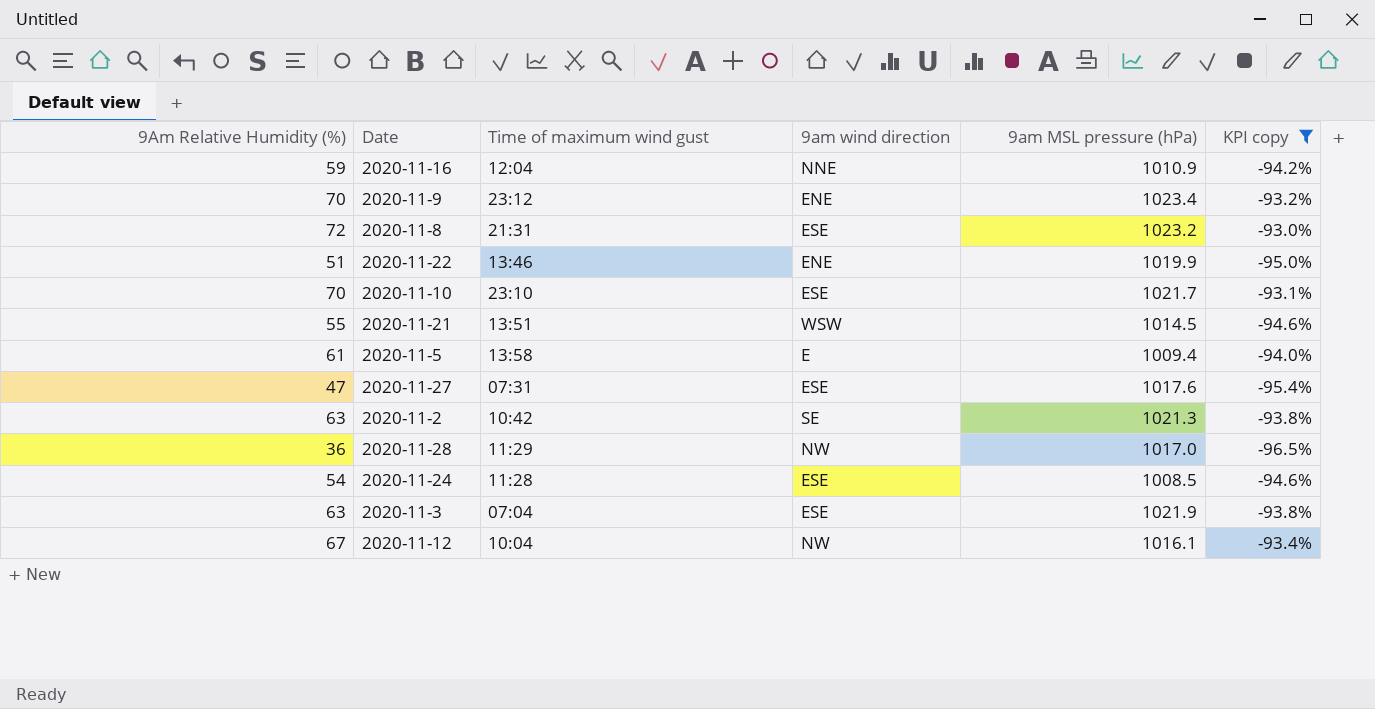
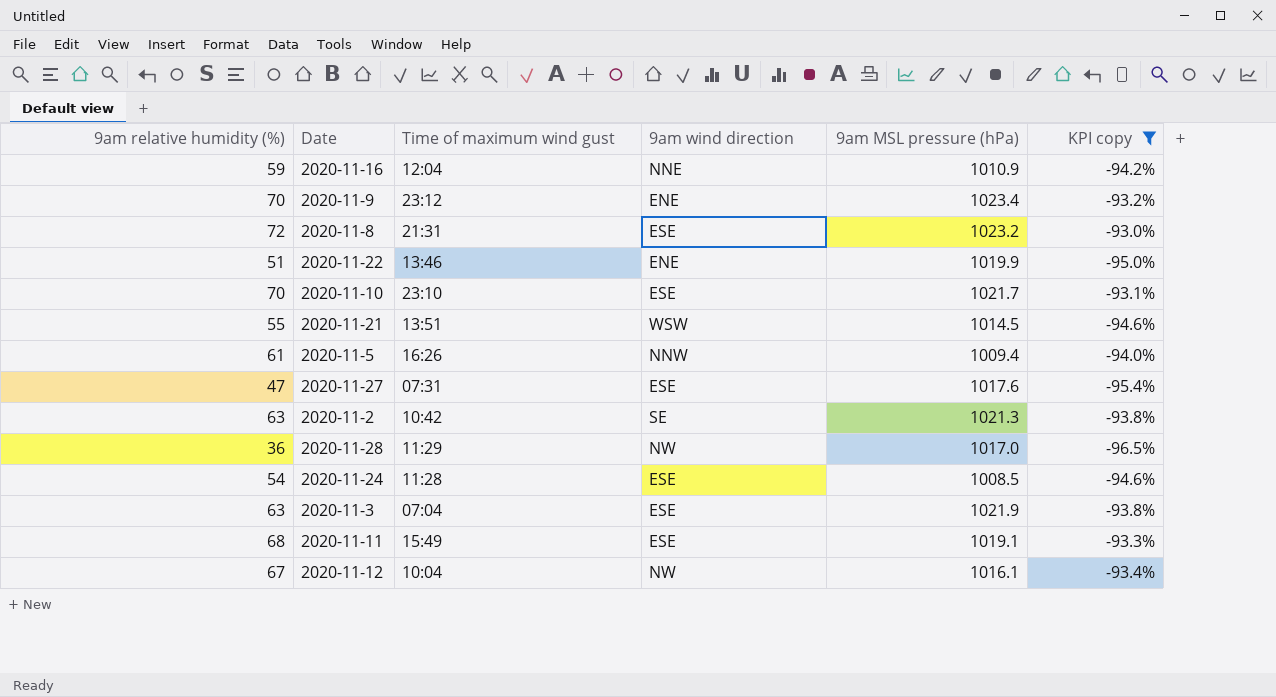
column name: 9Am Relative Humidity (%) -> 9am relative humidity (%)
2020-11-5 | Time of maximum wind gust: 13:58 -> 16:26
2020-11-5 | 9am wind direction: E -> NNW
row 2020-11-11: none -> 68 | 15:49 | ESE | 1019.1 | -93.3%

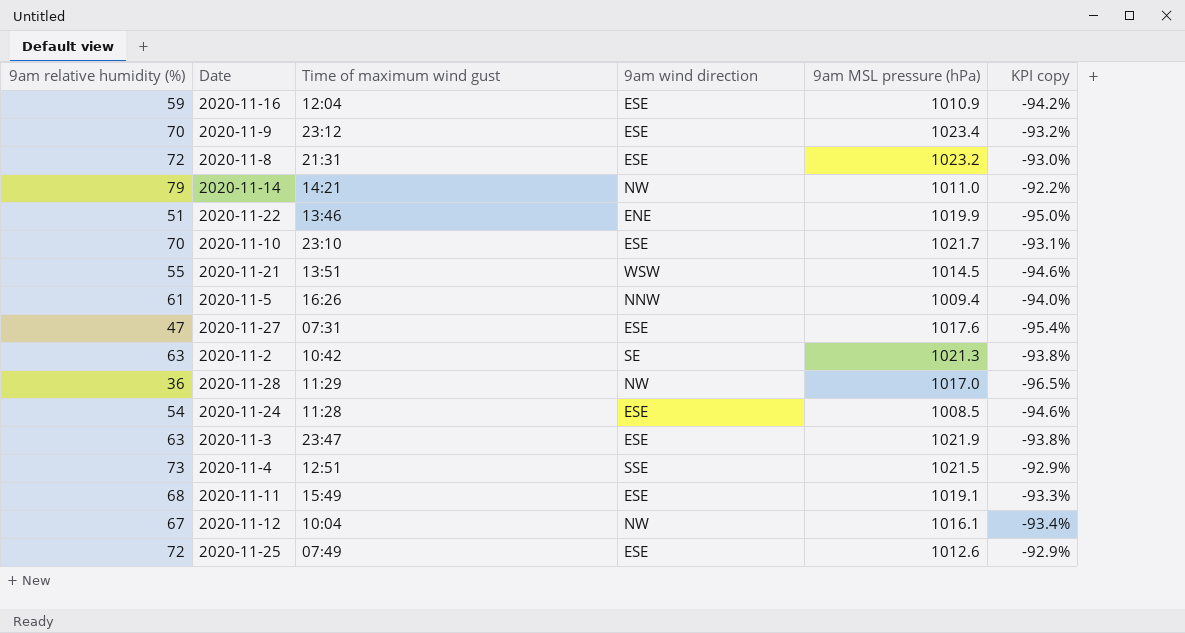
filter: KPI copy <= -93.0% -> none
2020-11-16 | 9am wind direction: NNE -> ESE
2020-11-9 | 9am wind direction: ENE -> ESE
2020-11-3 | Time of maximum wind gust: 07:04 -> 23:47

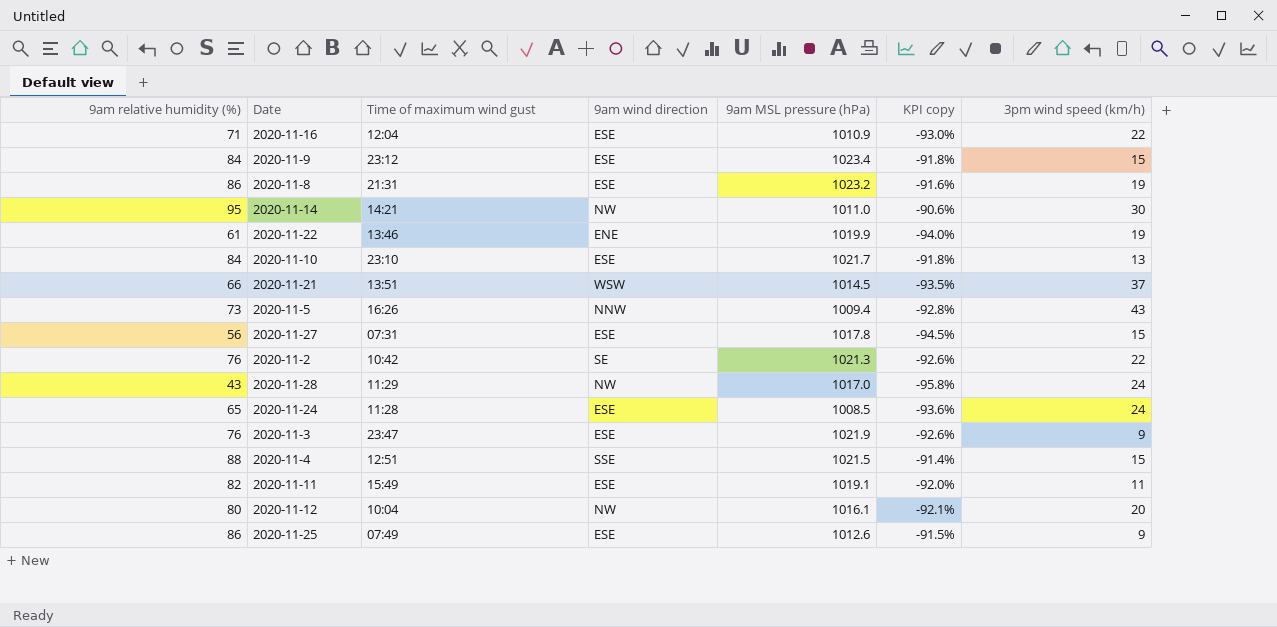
column 3pm wind speed (km/h) | position: none -> 7
2020-11-16 | 9am relative humidity (%): 59 -> 71
2020-11-16 | KPI copy: -94.2% -> -93.0%
2020-11-9 | 9am relative humidity (%): 70 -> 84
2020-11-9 | KPI copy: -93.2% -> -91.8%
2020-11-8 | 9am relative humidity (%): 72 -> 86
2020-11-8 | KPI copy: -93.0% -> -91.6%
2020-11-14 | 9am relative humidity (%): 79 -> 95
2020-11-14 | KPI copy: -92.2% -> -90.6%
2020-11-22 | 9am relative humidity (%): 51 -> 61
2020-11-22 | KPI copy: -95.0% -> -94.0%
2020-11-10 | 9am relative humidity (%): 70 -> 84
2020-11-10 | KPI copy: -93.1% -> -91.8%
2020-11-21 | 9am relative humidity (%): 55 -> 66
2020-11-21 | KPI copy: -94.6% -> -93.5%
2020-11-5 | 9am relative humidity (%): 61 -> 73
2020-11-5 | KPI copy: -94.0% -> -92.8%
2020-11-27 | 9am relative humidity (%): 47 -> 56
2020-11-27 | 9am MSL pressure (hPa): 1017.6 -> 1017.8
2020-11-27 | KPI copy: -95.4% -> -94.5%
2020-11-2 | 9am relative humidity (%): 63 -> 76
2020-11-2 | KPI copy: -93.8% -> -92.6%
2020-11-28 | 9am relative humidity (%): 36 -> 43
2020-11-28 | KPI copy: -96.5% -> -95.8%
2020-11-24 | 9am relative humidity (%): 54 -> 65
2020-11-24 | KPI copy: -94.6% -> -93.6%
2020-11-3 | 9am relative humidity (%): 63 -> 76
2020-11-3 | KPI copy: -93.8% -> -92.6%
2020-11-4 | 9am relative humidity (%): 73 -> 88
2020-11-4 | KPI copy: -92.9% -> -91.4%
2020-11-11 | 9am relative humidity (%): 68 -> 82
2020-11-11 | KPI copy: -93.3% -> -92.0%
2020-11-12 | 9am relative humidity (%): 67 -> 80
2020-11-12 | KPI copy: -93.4% -> -92.1%
2020-11-25 | 9am relative humidity (%): 72 -> 86
2020-11-25 | KPI copy: -92.9% -> -91.5%

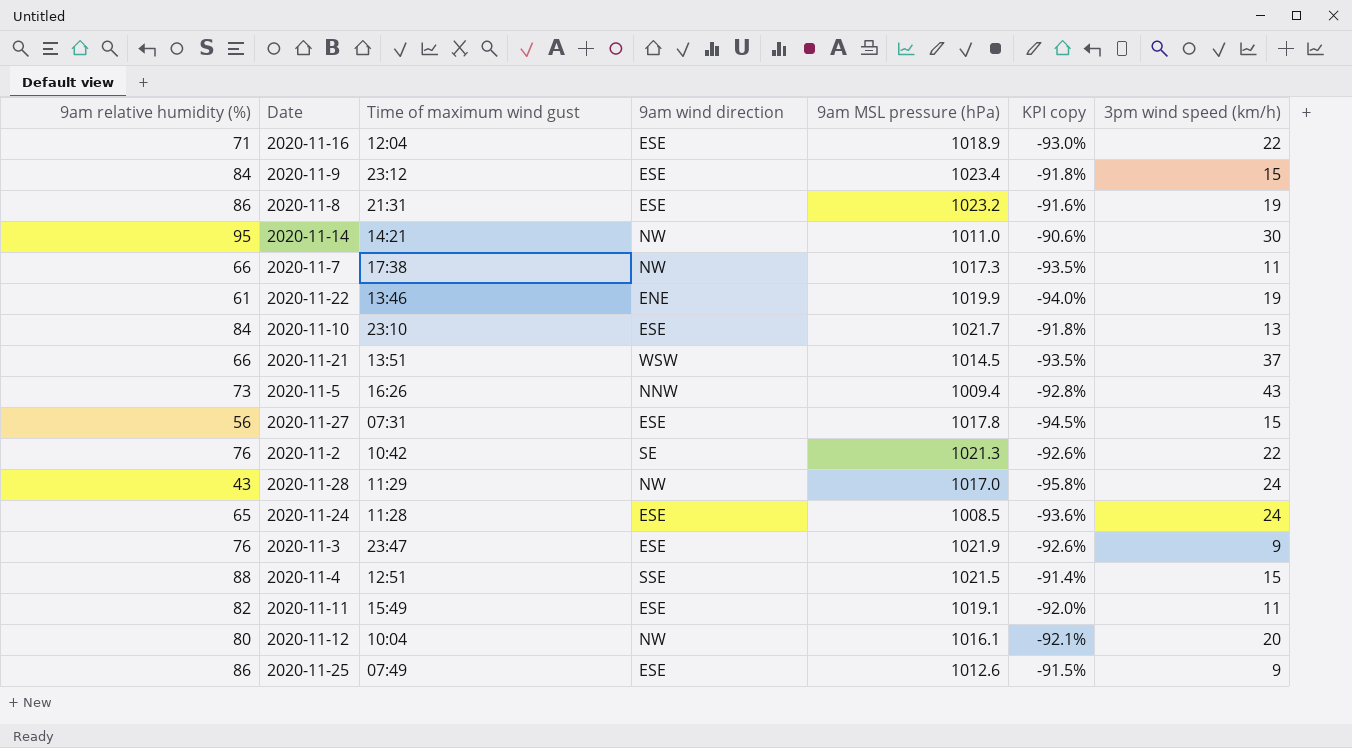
2020-11-16 | 9am MSL pressure (hPa): 1010.9 -> 1018.9
row 2020-11-7: none -> 66 | 17:38 | NW | 1017.3 | -93.5% | 11

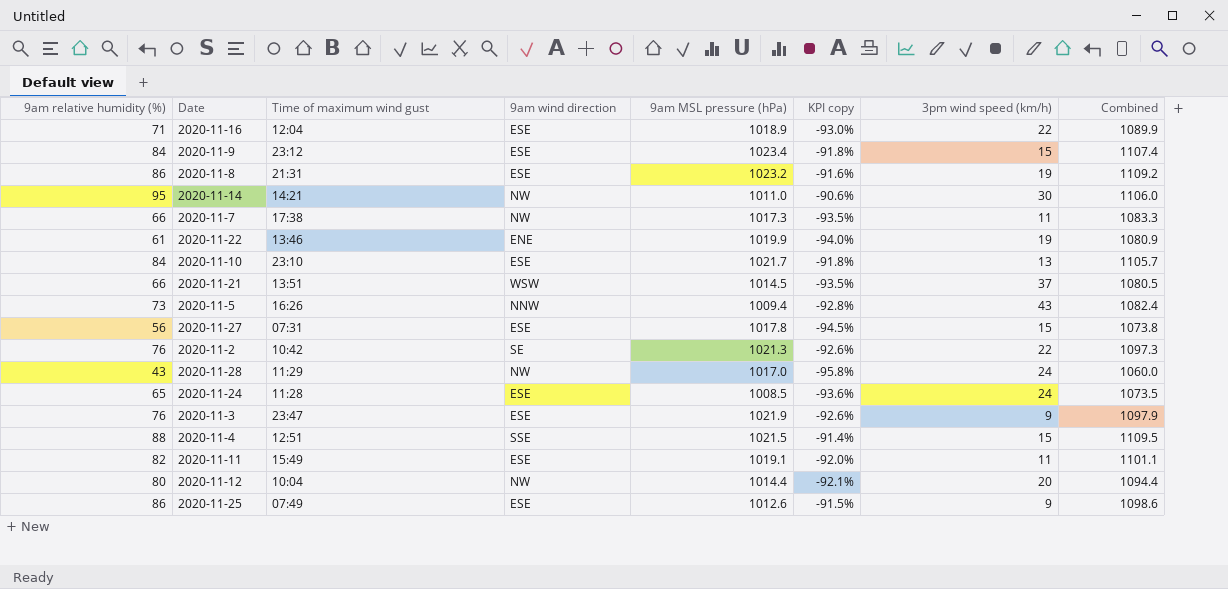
column Combined | formula: none -> [9am relative humidity (%)] + [9am MSL pressure (hPa)]
2020-11-12 | 9am MSL pressure (hPa): 1016.1 -> 1014.4

